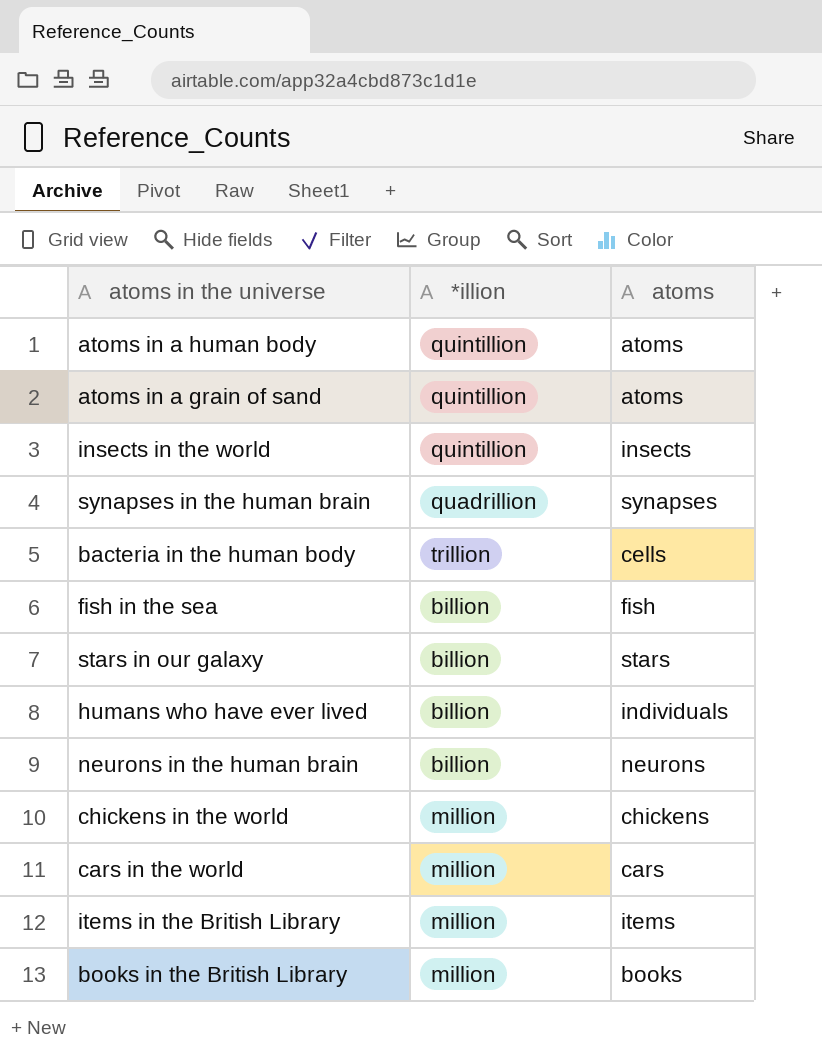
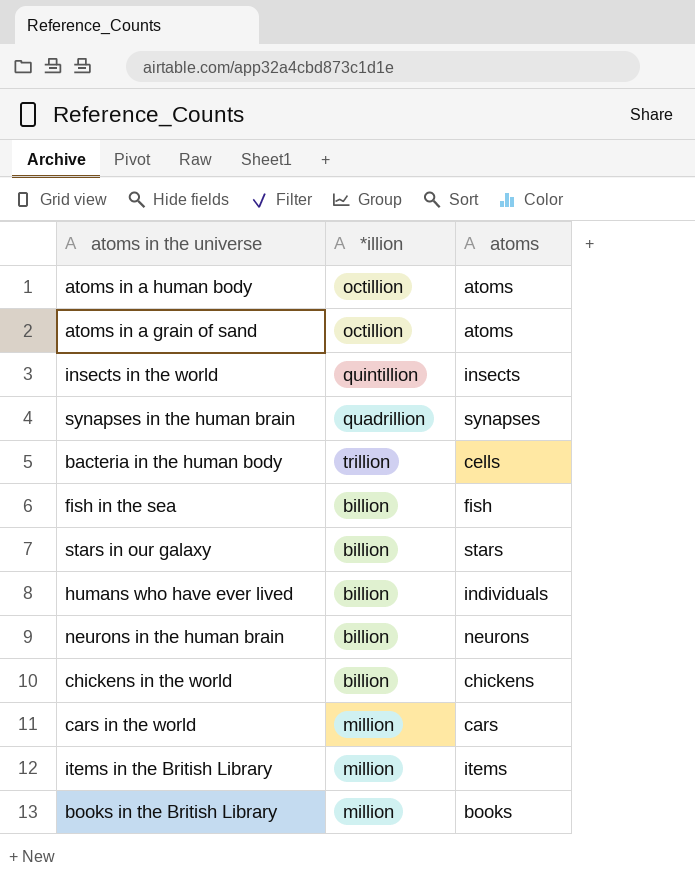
atoms in a human body | *illion: quintillion -> octillion
atoms in a grain of sand | *illion: quintillion -> octillion
chickens in the world | *illion: million -> billion

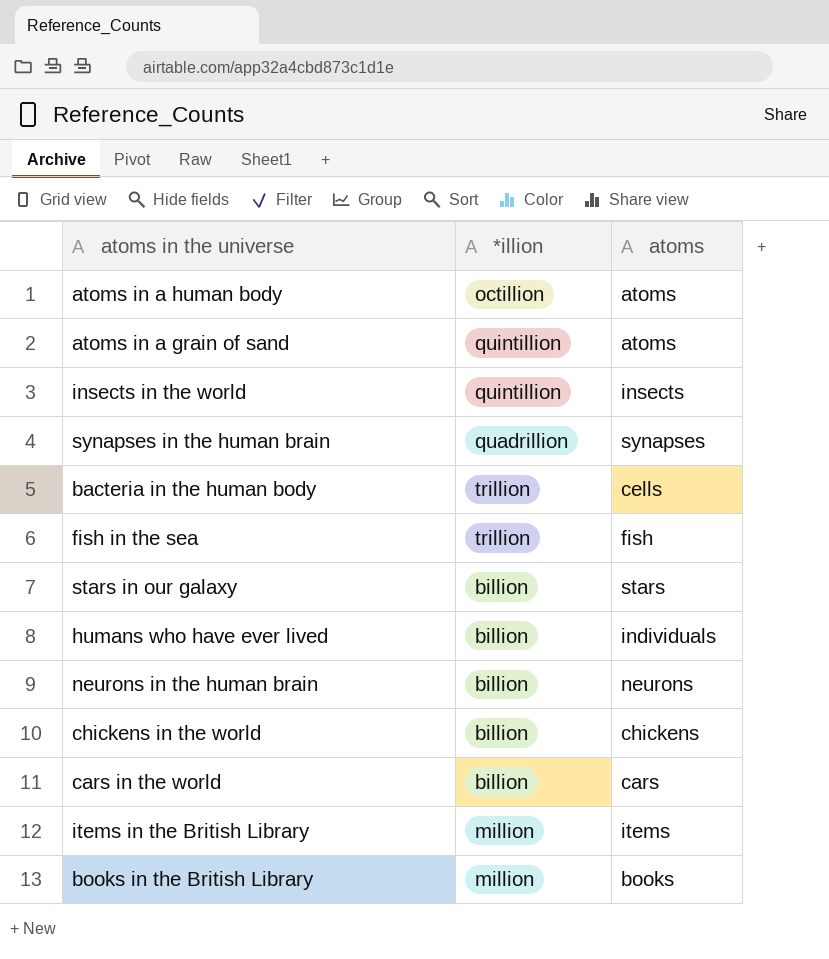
atoms in a grain of sand | *illion: octillion -> quintillion
fish in the sea | *illion: billion -> trillion
cars in the world | *illion: million -> billion

